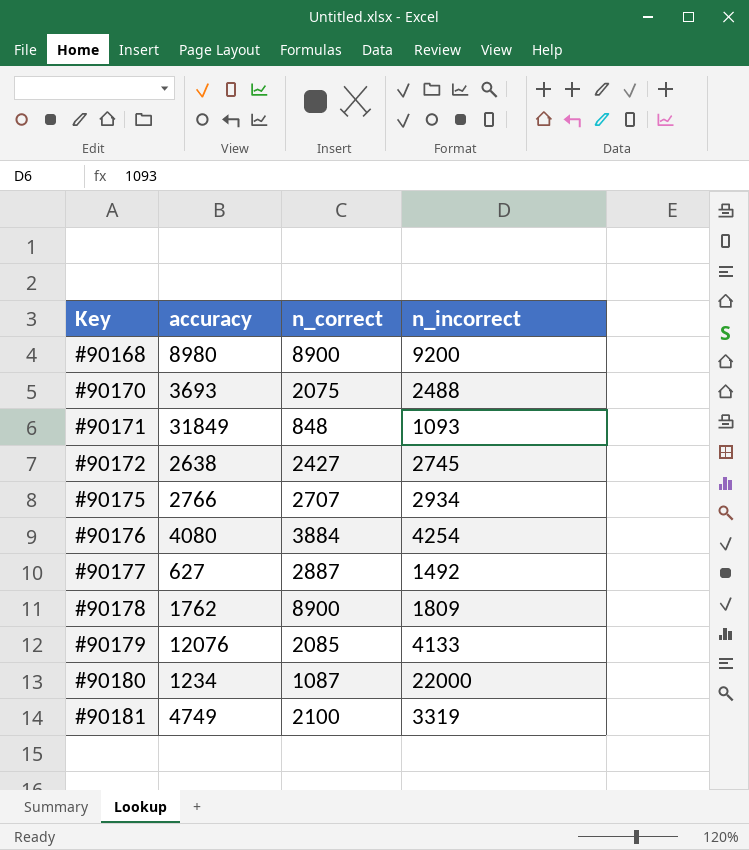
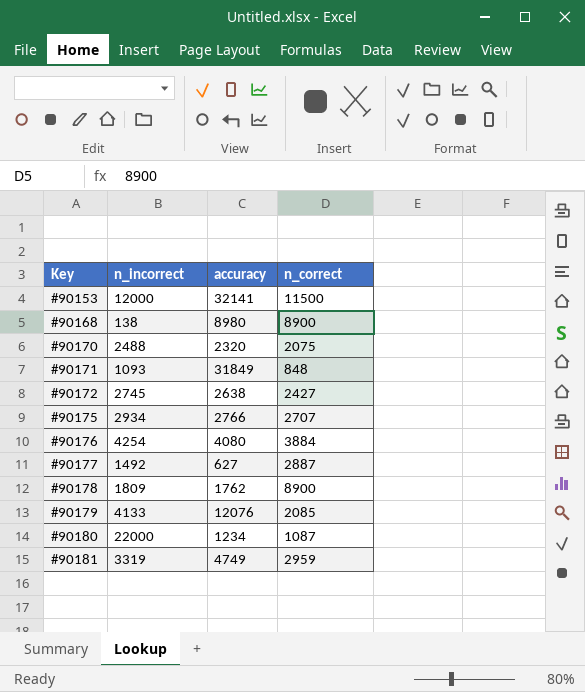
column n_incorrect | position: 4 -> 2
row #90153: none -> 12000 | 32141 | 11500
#90168 | n_incorrect: 9200 -> 138
#90170 | accuracy: 3693 -> 2320
#90181 | n_correct: 2100 -> 2959

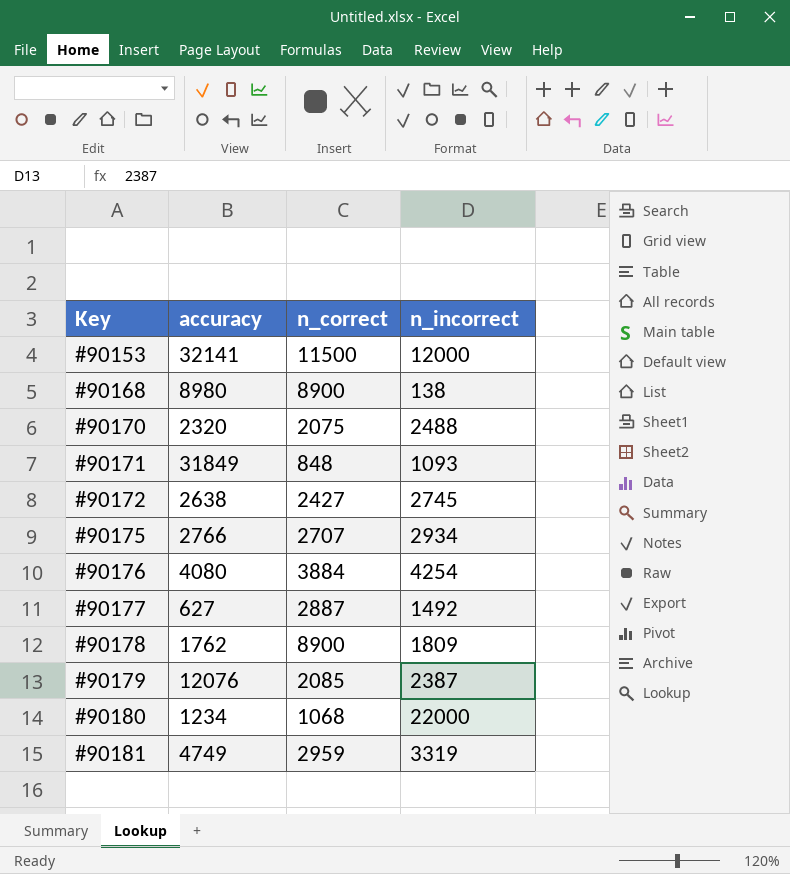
column n_incorrect | position: 2 -> 4
#90179 | n_incorrect: 4133 -> 2387
#90180 | n_correct: 1087 -> 1068

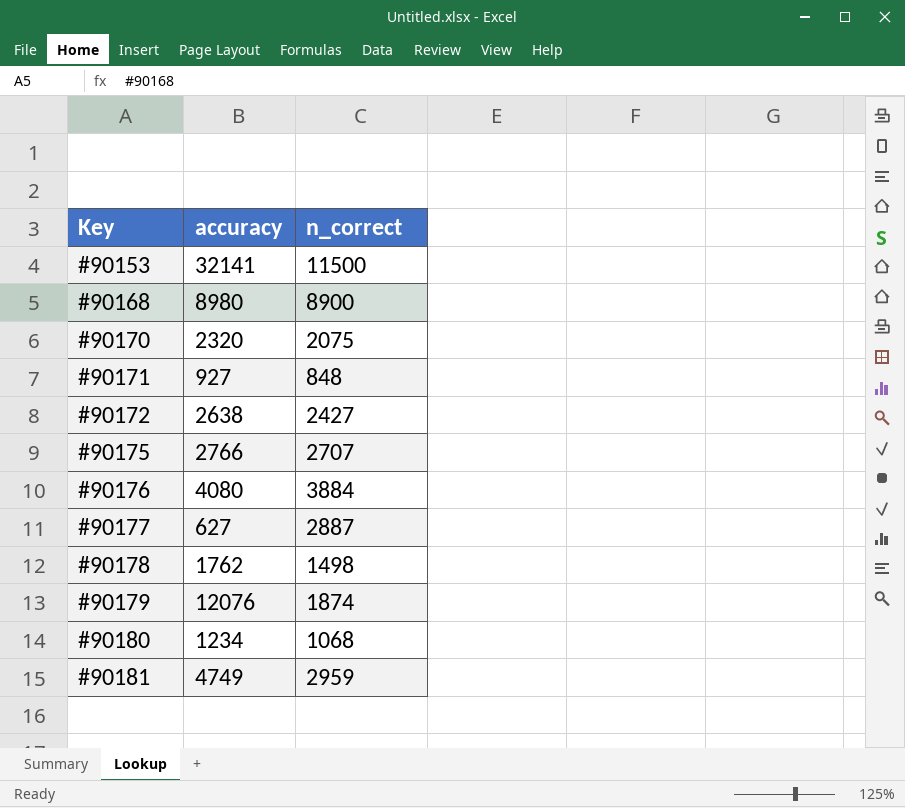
column n_incorrect | position: 4 -> none
#90171 | accuracy: 31849 -> 927
#90178 | n_correct: 8900 -> 1498
#90179 | n_correct: 2085 -> 1874

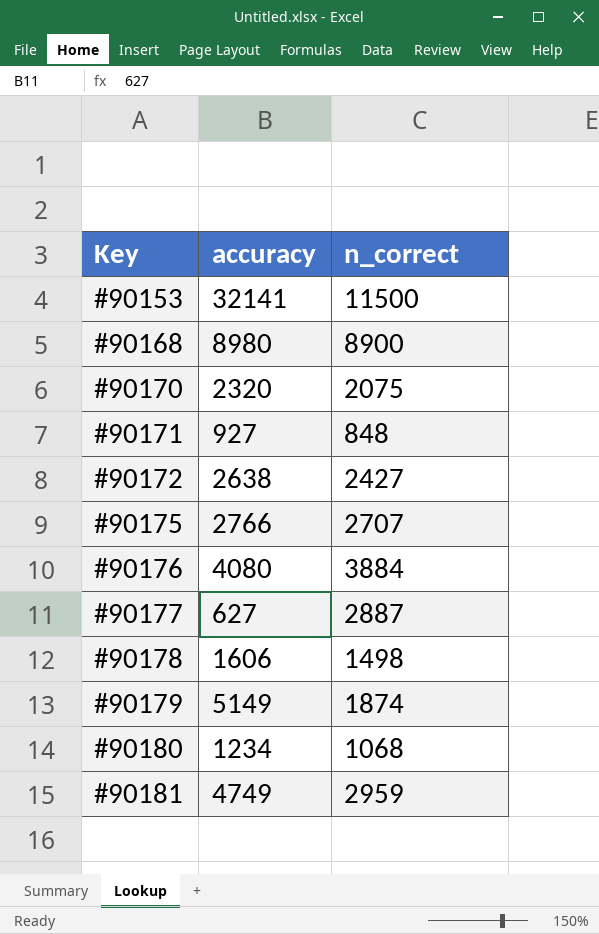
#90178 | accuracy: 1762 -> 1606
#90179 | accuracy: 12076 -> 5149

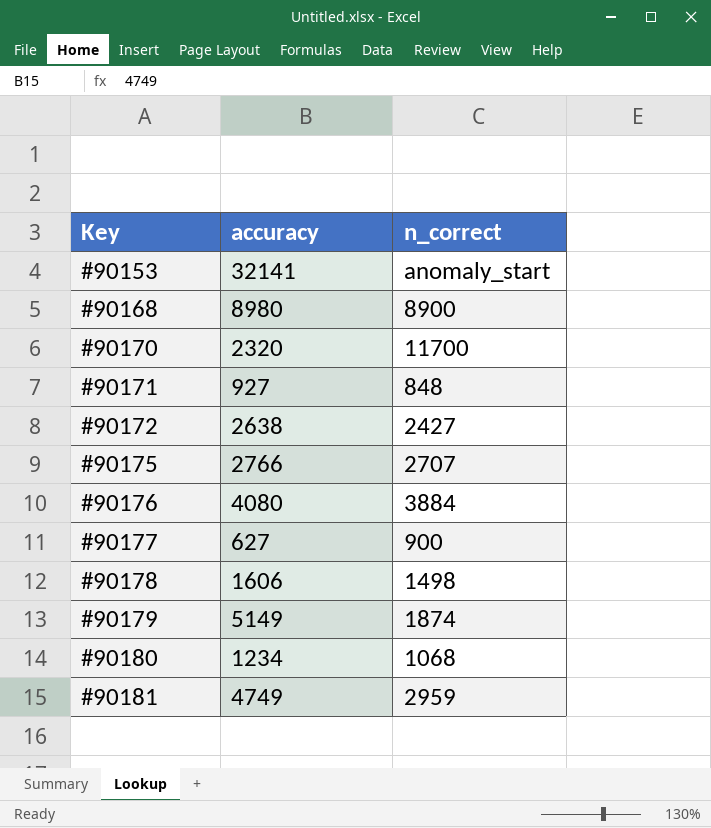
#90153 | n_correct: 11500 -> anomaly_start
#90170 | n_correct: 2075 -> 11700
#90177 | n_correct: 2887 -> 900

